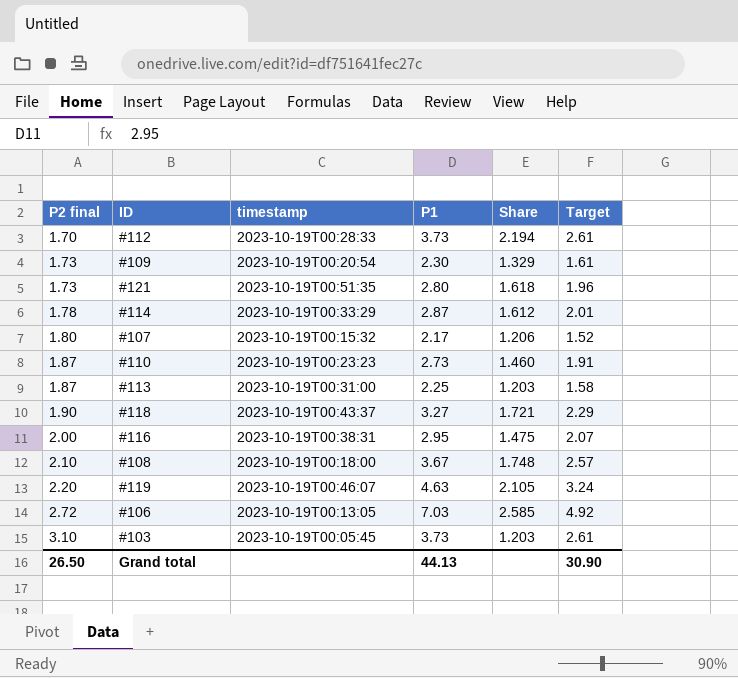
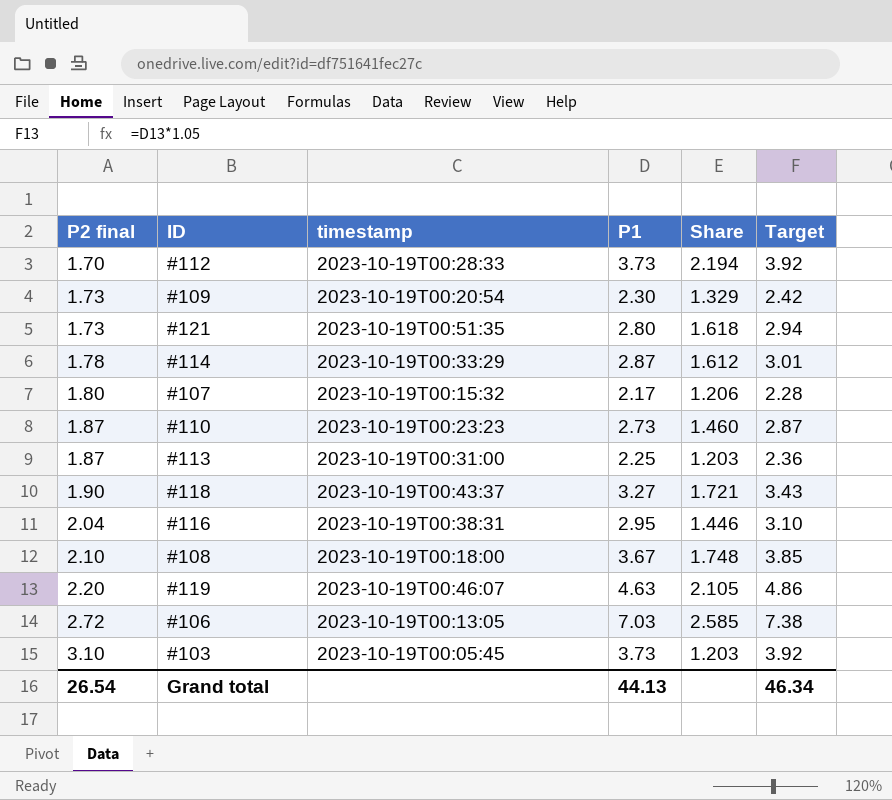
column Target | formula: [P1] * 0.7 -> [P1] * 1.05
#116 | P2 final: 2.00 -> 2.04
#116 | Share: 1.475 -> 1.446
Grand total | P2 final: 26.50 -> 26.54
Grand total | Target: 30.90 -> 46.34

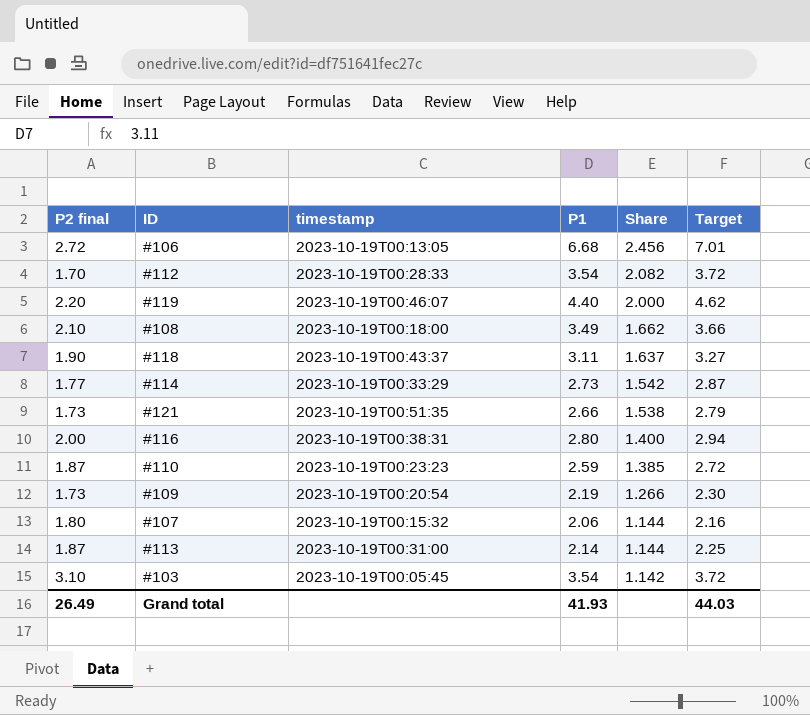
row order: P2 final ascending -> Share descending
#106 | P1: 7.03 -> 6.68
#106 | Share: 2.585 -> 2.456
#106 | Target: 7.38 -> 7.01
#112 | P1: 3.73 -> 3.54
#112 | Share: 2.194 -> 2.082
#112 | Target: 3.92 -> 3.72
#119 | P1: 4.63 -> 4.40
#119 | Share: 2.105 -> 2.000
#119 | Target: 4.86 -> 4.62
#108 | P1: 3.67 -> 3.49
#108 | Share: 1.748 -> 1.662
#108 | Target: 3.85 -> 3.66
#118 | P1: 3.27 -> 3.11
#118 | Share: 1.721 -> 1.637
#118 | Target: 3.43 -> 3.27
#114 | P2 final: 1.78 -> 1.77
#114 | P1: 2.87 -> 2.73
#114 | Share: 1.612 -> 1.542
#114 | Target: 3.01 -> 2.87
#121 | P1: 2.80 -> 2.66
#121 | Share: 1.618 -> 1.538
#121 | Target: 2.94 -> 2.79
#116 | P2 final: 2.04 -> 2.00
#116 | P1: 2.95 -> 2.80
#116 | Share: 1.446 -> 1.400
#116 | Target: 3.10 -> 2.94
#110 | P1: 2.73 -> 2.59
#110 | Share: 1.460 -> 1.385
#110 | Target: 2.87 -> 2.72
#109 | P1: 2.30 -> 2.19
#109 | Share: 1.329 -> 1.266
#109 | Target: 2.42 -> 2.30
#107 | P1: 2.17 -> 2.06
#107 | Share: 1.206 -> 1.144
#107 | Target: 2.28 -> 2.16
#113 | P1: 2.25 -> 2.14
#113 | Share: 1.203 -> 1.144
#113 | Target: 2.36 -> 2.25
#103 | P1: 3.73 -> 3.54
#103 | Share: 1.203 -> 1.142
#103 | Target: 3.92 -> 3.72
Grand total | P2 final: 26.54 -> 26.49
Grand total | P1: 44.13 -> 41.93
Grand total | Target: 46.34 -> 44.03

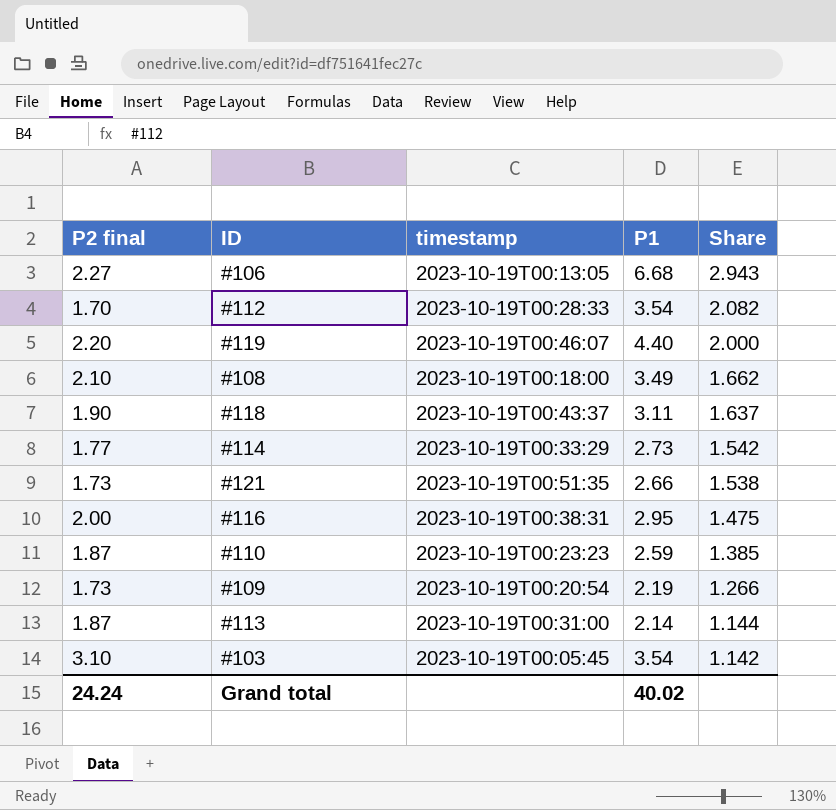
column Target | formula: [P1] * 1.05 -> none
row #107: 1.80 | 2023-10-19T00:15:32 | 2.06 | 1.144 | 2.16 -> none
#106 | P2 final: 2.72 -> 2.27
#106 | Share: 2.456 -> 2.943
#116 | P1: 2.80 -> 2.95
#116 | Share: 1.400 -> 1.475
Grand total | P2 final: 26.49 -> 24.24
Grand total | P1: 41.93 -> 40.02

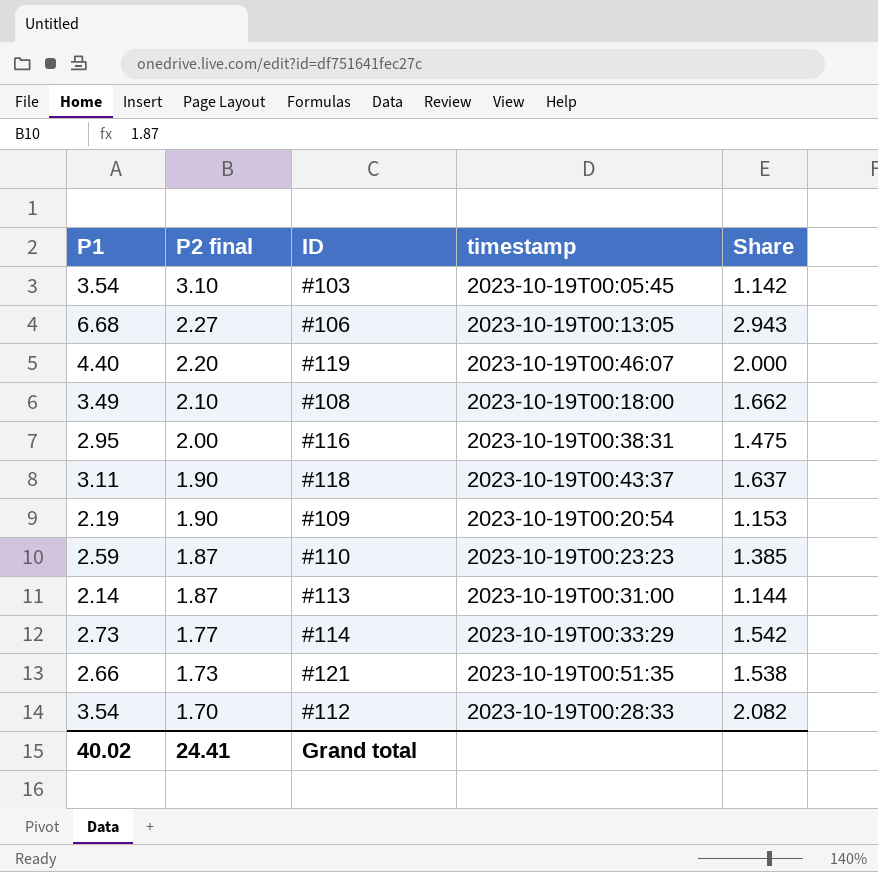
row order: Share descending -> P2 final descending
column P1 | position: 4 -> 1
#109 | P2 final: 1.73 -> 1.90
#109 | Share: 1.266 -> 1.153
Grand total | P2 final: 24.24 -> 24.41

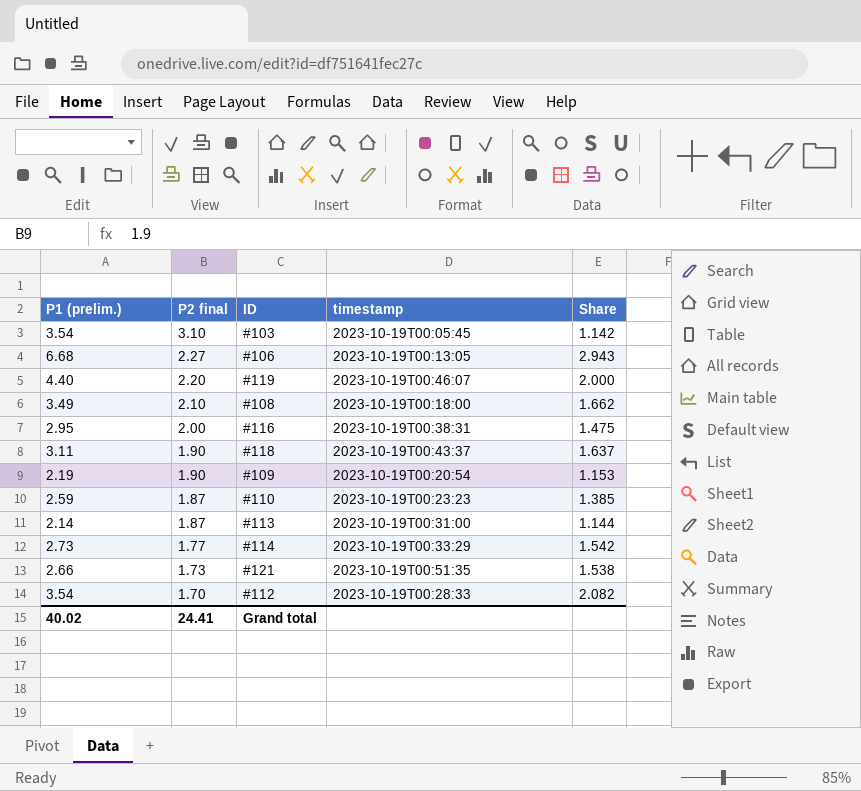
column name: P1 -> P1 (prelim.)

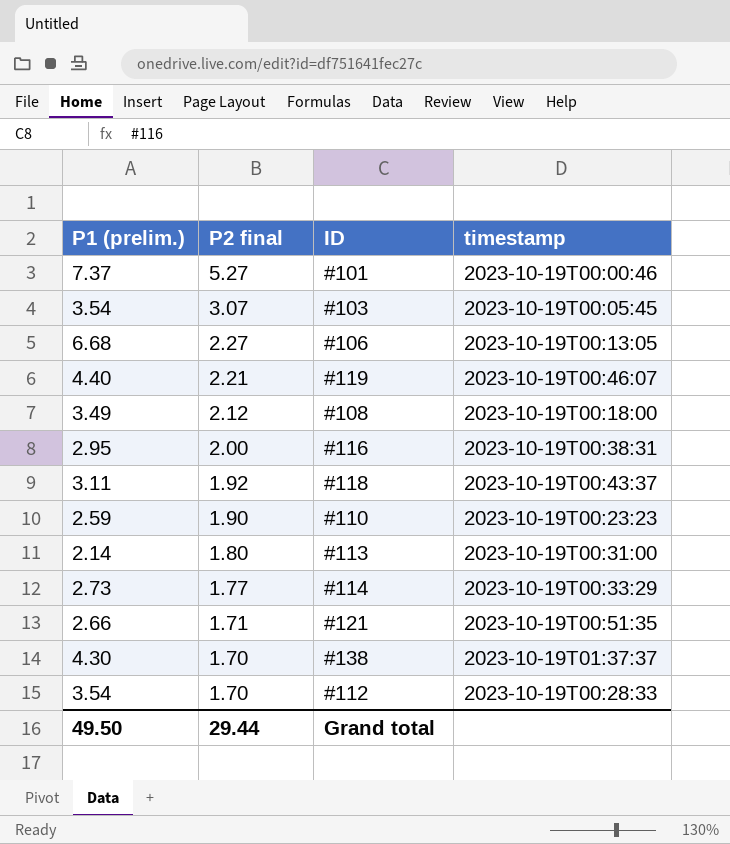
column Share | formula: [P1 (prelim.)] / [P2 final] -> none
row #109: 2.19 | 1.90 | 2023-10-19T00:20:54 | 1.153 -> none
row #101: none -> 7.37 | 5.27 | 2023-10-19T00:00:46
#103 | P2 final: 3.10 -> 3.07
#119 | P2 final: 2.20 -> 2.21
#108 | P2 final: 2.10 -> 2.12
#118 | P2 final: 1.90 -> 1.92
#110 | P2 final: 1.87 -> 1.90
#113 | P2 final: 1.87 -> 1.80
#121 | P2 final: 1.73 -> 1.71
row #138: none -> 4.30 | 1.70 | 2023-10-19T01:37:37
Grand total | P1 (prelim.): 40.02 -> 49.50
Grand total | P2 final: 24.41 -> 29.44

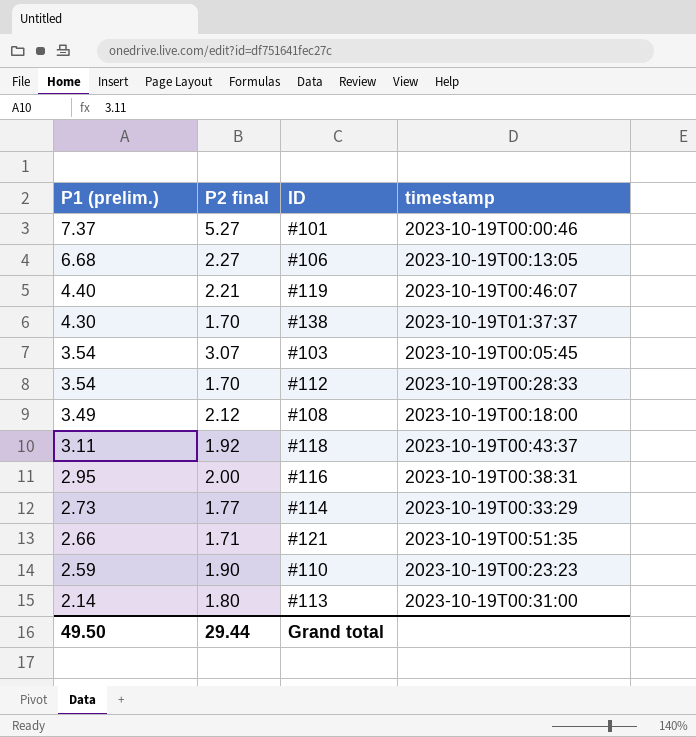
row order: P2 final descending -> P1 (prelim.) descending

